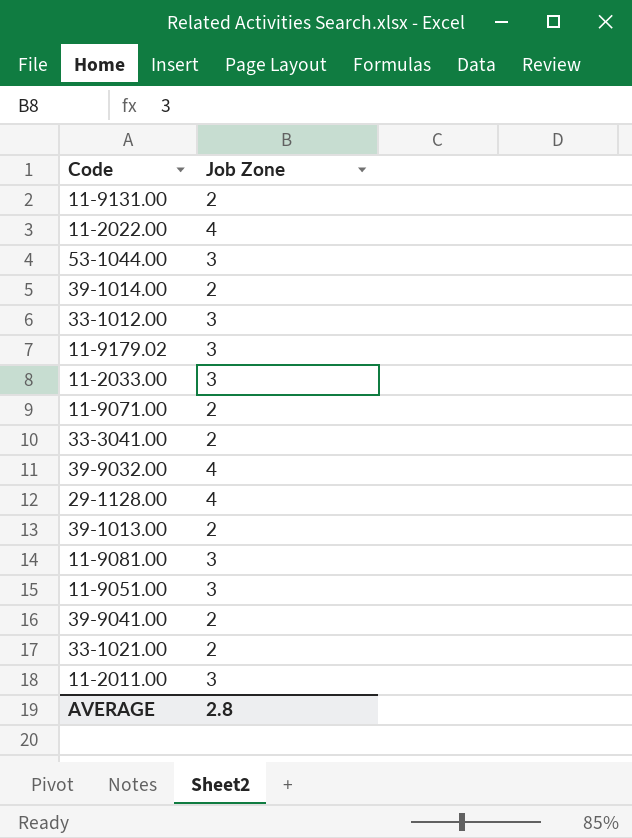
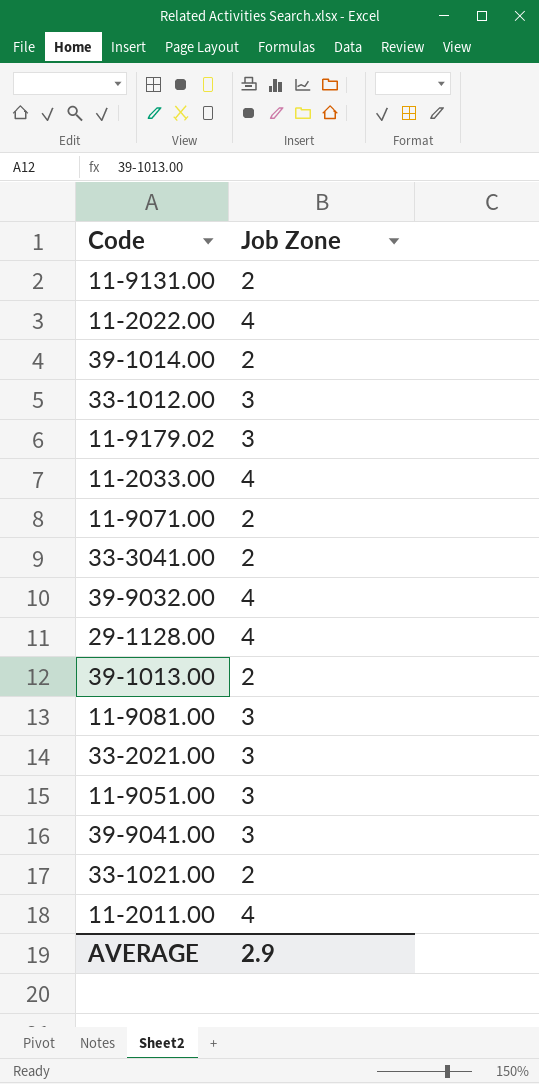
row 53-1044.00: 3 -> none
11-2033.00 | Job Zone: 3 -> 4
row 33-2021.00: none -> 3
39-9041.00 | Job Zone: 2 -> 3
11-2011.00 | Job Zone: 3 -> 4
AVERAGE | Job Zone: 2.8 -> 2.9

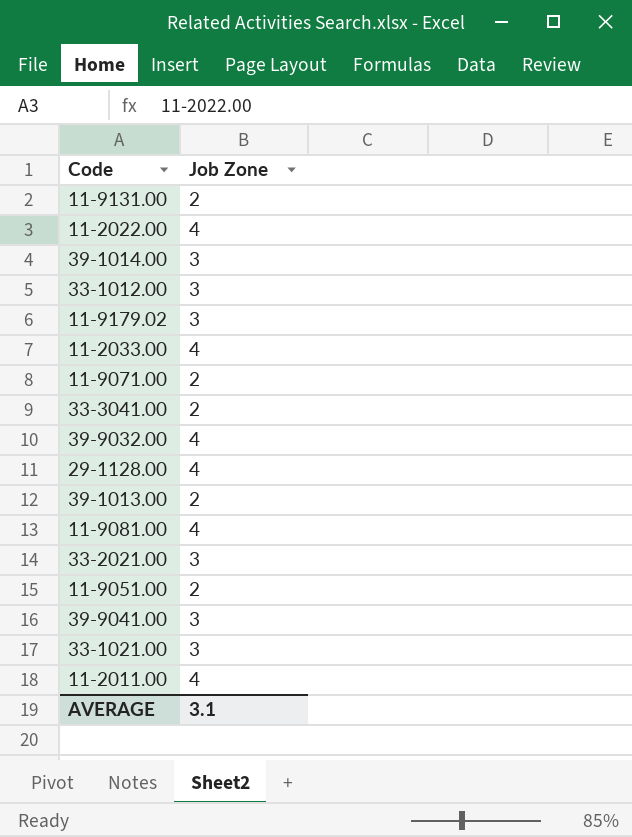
39-1014.00 | Job Zone: 2 -> 3
11-9081.00 | Job Zone: 3 -> 4
11-9051.00 | Job Zone: 3 -> 2
33-1021.00 | Job Zone: 2 -> 3
AVERAGE | Job Zone: 2.9 -> 3.1

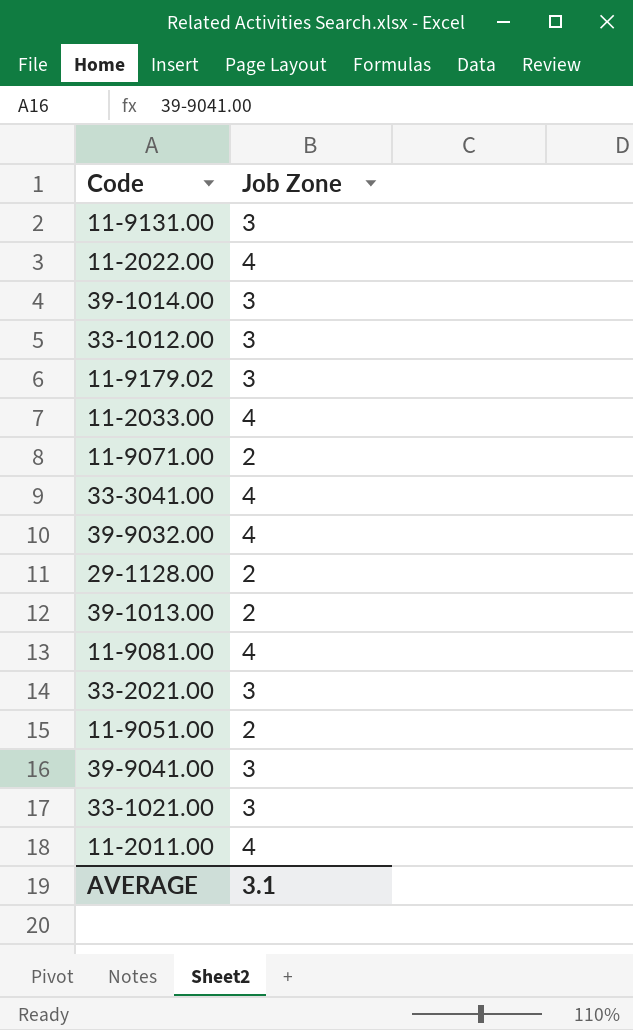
11-9131.00 | Job Zone: 2 -> 3
33-3041.00 | Job Zone: 2 -> 4
29-1128.00 | Job Zone: 4 -> 2

